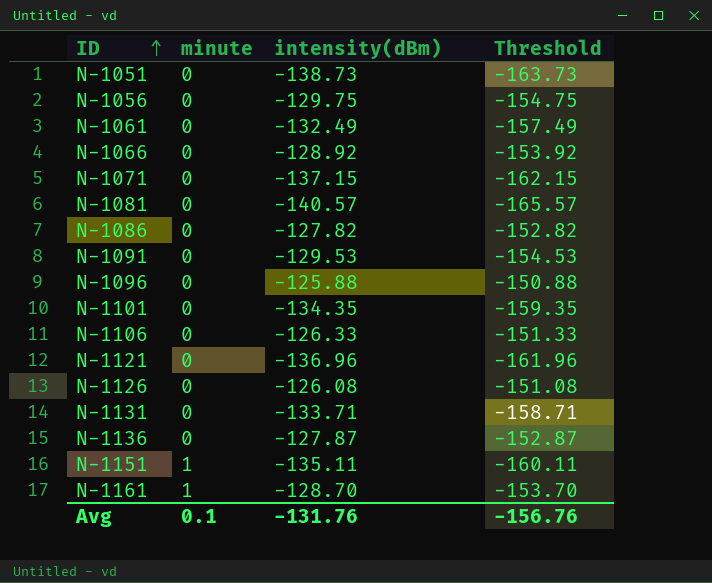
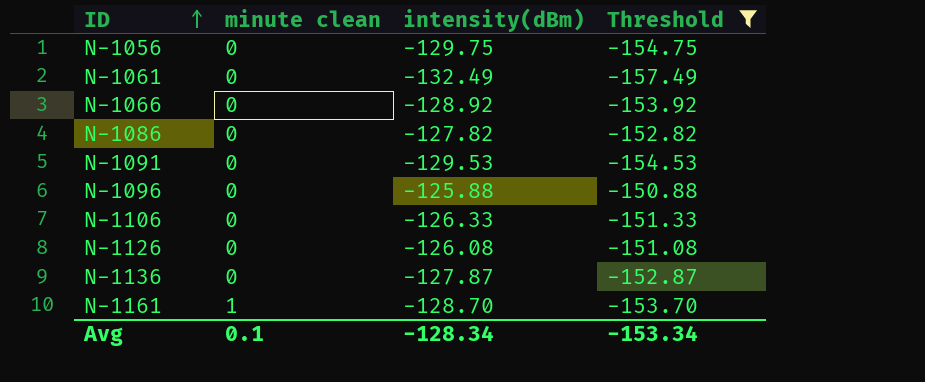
filter: none -> Threshold >= -157.49
column name: minute -> minute clean
Avg | intensity(dBm): -131.76 -> -128.34
Avg | Threshold: -156.76 -> -153.34

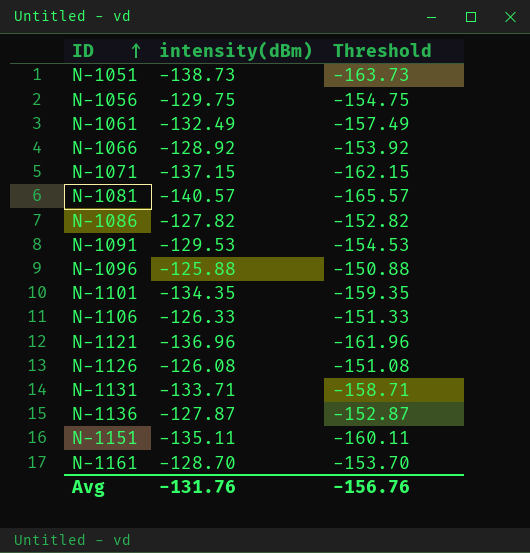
filter: Threshold >= -157.49 -> none
column minute clean | position: 2 -> none
Avg | intensity(dBm): -128.34 -> -131.76
Avg | Threshold: -153.34 -> -156.76

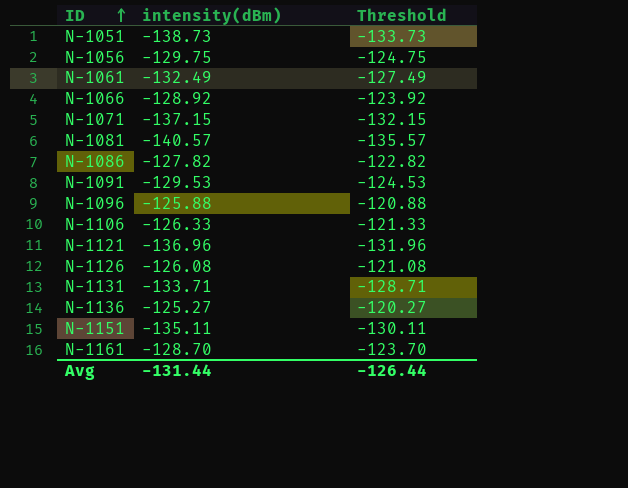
column Threshold | formula: [intensity(dBm)] - 25 -> [intensity(dBm)] + 5
row N-1101: -134.35 | -159.35 -> none
N-1136 | intensity(dBm): -127.87 -> -125.27
Avg | intensity(dBm): -131.76 -> -131.44
Avg | Threshold: -156.76 -> -126.44

